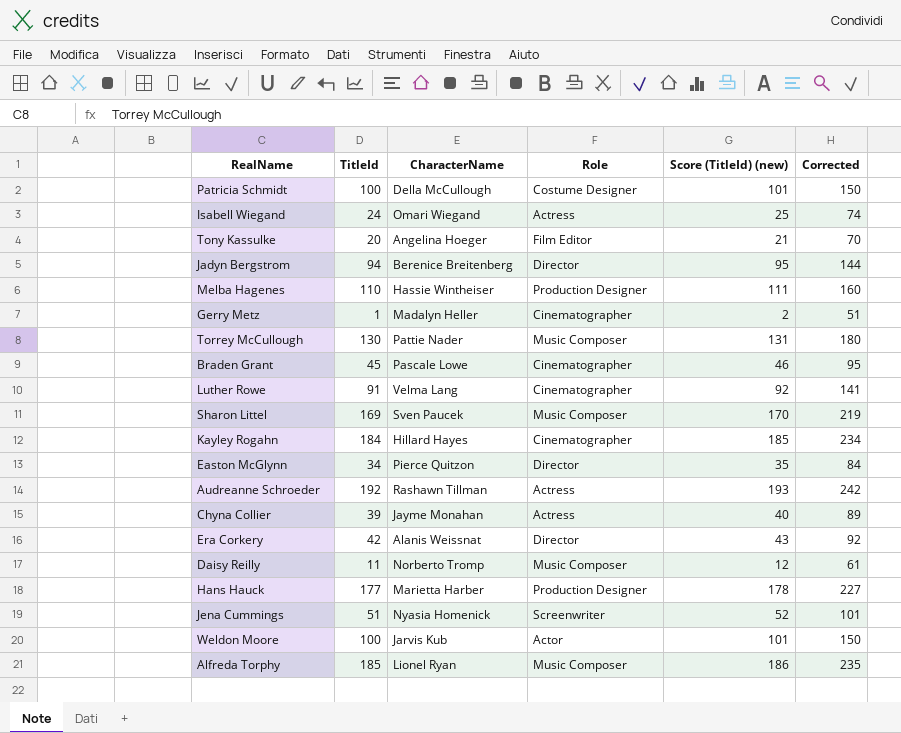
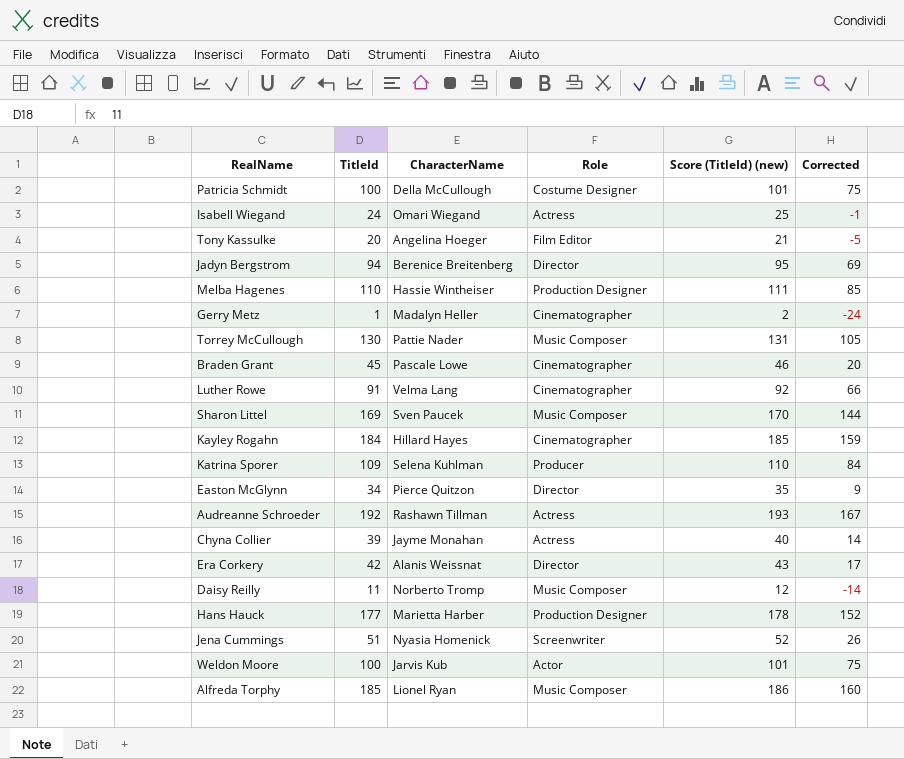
column Corrected | formula: [TitleId] + 50 -> [TitleId] - 25
row Katrina Sporer: none -> 109 | Selena Kuhlman | Producer | 110 | 84

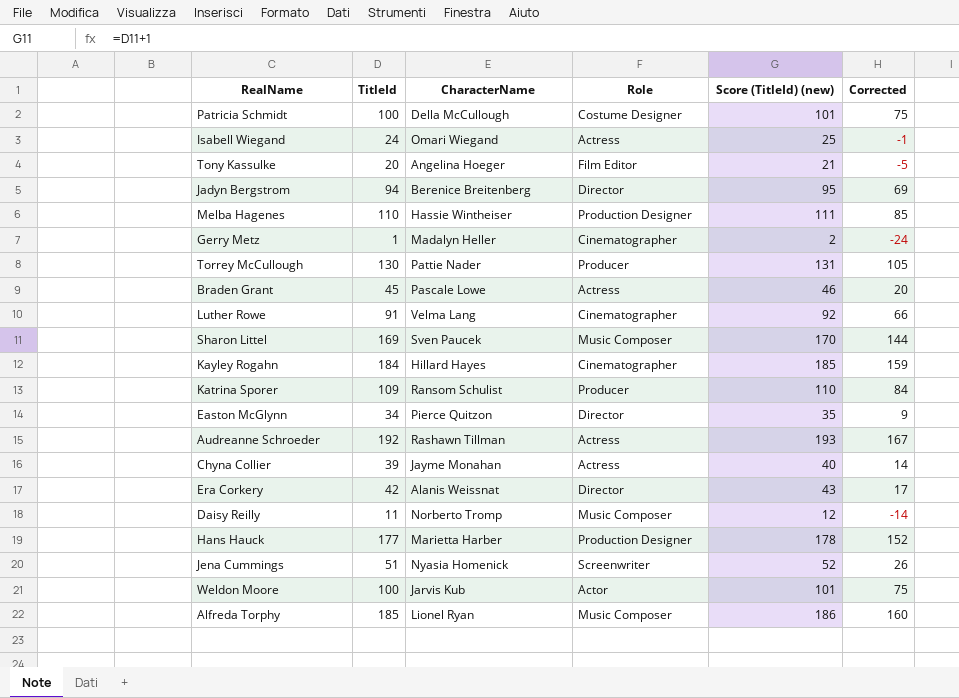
Torrey McCullough | Role: Music Composer -> Producer
Braden Grant | Role: Cinematographer -> Actress
Katrina Sporer | CharacterName: Selena Kuhlman -> Ransom Schulist

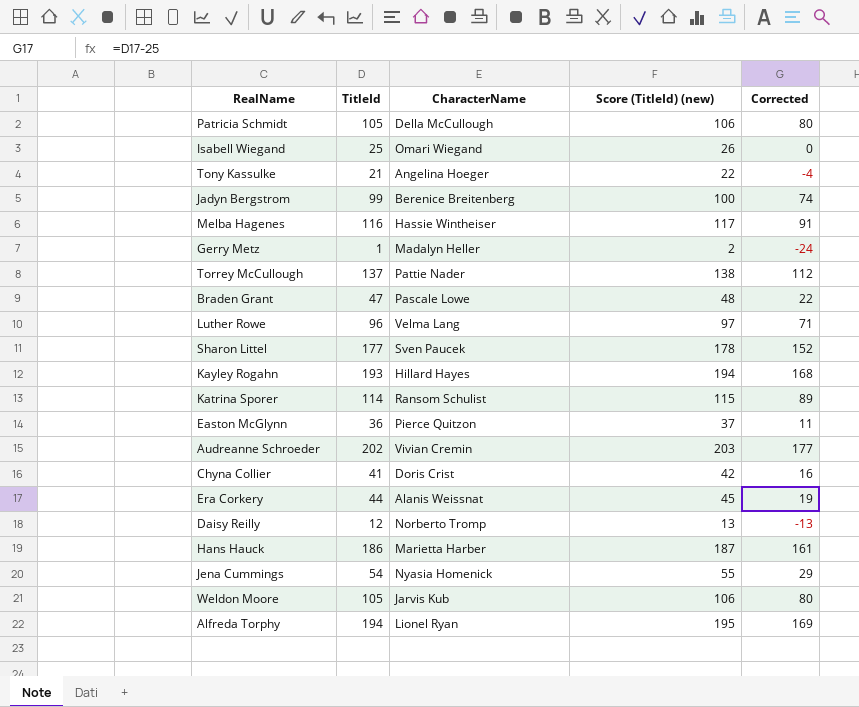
column Role | position: 4 -> none
Patricia Schmidt | TitleId: 100 -> 105
Patricia Schmidt | Score (TitleId) (new): 101 -> 106
Patricia Schmidt | Corrected: 75 -> 80
Isabell Wiegand | TitleId: 24 -> 25
Isabell Wiegand | Score (TitleId) (new): 25 -> 26
Isabell Wiegand | Corrected: -1 -> 0
Tony Kassulke | TitleId: 20 -> 21
Tony Kassulke | Score (TitleId) (new): 21 -> 22
Tony Kassulke | Corrected: -5 -> -4
Jadyn Bergstrom | TitleId: 94 -> 99
Jadyn Bergstrom | Score (TitleId) (new): 95 -> 100
Jadyn Bergstrom | Corrected: 69 -> 74
Melba Hagenes | TitleId: 110 -> 116
Melba Hagenes | Score (TitleId) (new): 111 -> 117
Melba Hagenes | Corrected: 85 -> 91
Torrey McCullough | TitleId: 130 -> 137
Torrey McCullough | Score (TitleId) (new): 131 -> 138
Torrey McCullough | Corrected: 105 -> 112
Braden Grant | TitleId: 45 -> 47
Braden Grant | Score (TitleId) (new): 46 -> 48
Braden Grant | Corrected: 20 -> 22
Luther Rowe | TitleId: 91 -> 96
Luther Rowe | Score (TitleId) (new): 92 -> 97
Luther Rowe | Corrected: 66 -> 71
Sharon Littel | TitleId: 169 -> 177
Sharon Littel | Score (TitleId) (new): 170 -> 178
Sharon Littel | Corrected: 144 -> 152
Kayley Rogahn | TitleId: 184 -> 193
Kayley Rogahn | Score (TitleId) (new): 185 -> 194
Kayley Rogahn | Corrected: 159 -> 168
Katrina Sporer | TitleId: 109 -> 114
Katrina Sporer | Score (TitleId) (new): 110 -> 115
Katrina Sporer | Corrected: 84 -> 89
Easton McGlynn | TitleId: 34 -> 36
Easton McGlynn | Score (TitleId) (new): 35 -> 37
Easton McGlynn | Corrected: 9 -> 11
Audreanne Schroeder | TitleId: 192 -> 202
Audreanne Schroeder | CharacterName: Rashawn Tillman -> Vivian Cremin
Audreanne Schroeder | Score (TitleId) (new): 193 -> 203
Audreanne Schroeder | Corrected: 167 -> 177
Chyna Collier | TitleId: 39 -> 41
Chyna Collier | CharacterName: Jayme Monahan -> Doris Crist
Chyna Collier | Score (TitleId) (new): 40 -> 42
Chyna Collier | Corrected: 14 -> 16
Era Corkery | TitleId: 42 -> 44
Era Corkery | Score (TitleId) (new): 43 -> 45
Era Corkery | Corrected: 17 -> 19
Daisy Reilly | TitleId: 11 -> 12
Daisy Reilly | Score (TitleId) (new): 12 -> 13
Daisy Reilly | Corrected: -14 -> -13
Hans Hauck | TitleId: 177 -> 186
Hans Hauck | Score (TitleId) (new): 178 -> 187
Hans Hauck | Corrected: 152 -> 161
Jena Cummings | TitleId: 51 -> 54
Jena Cummings | Score (TitleId) (new): 52 -> 55
Jena Cummings | Corrected: 26 -> 29
Weldon Moore | TitleId: 100 -> 105
Weldon Moore | Score (TitleId) (new): 101 -> 106
Weldon Moore | Corrected: 75 -> 80
Alfreda Torphy | TitleId: 185 -> 194
Alfreda Torphy | Score (TitleId) (new): 186 -> 195
Alfreda Torphy | Corrected: 160 -> 169

